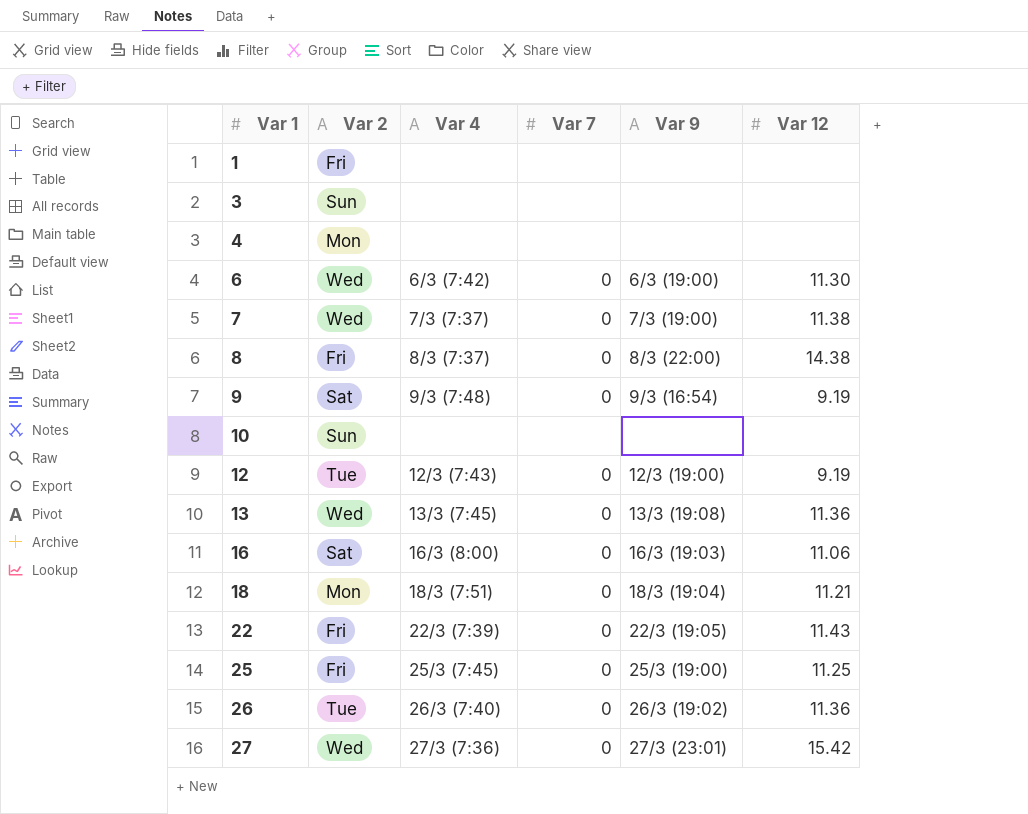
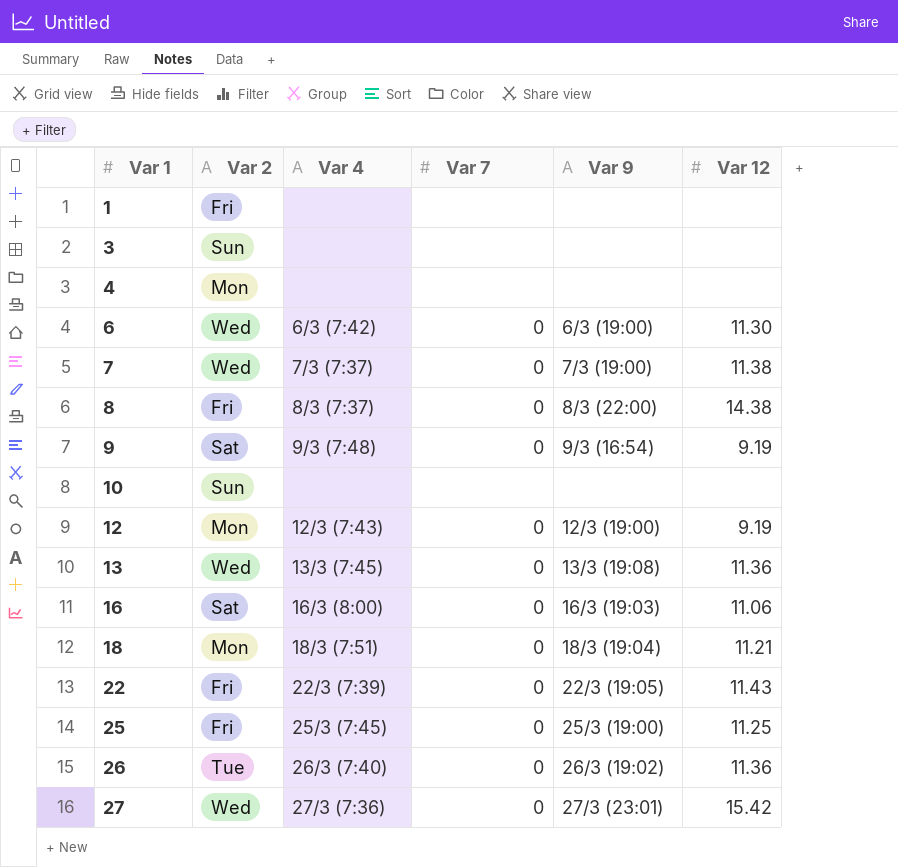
12 | Var 2: Tue -> Mon

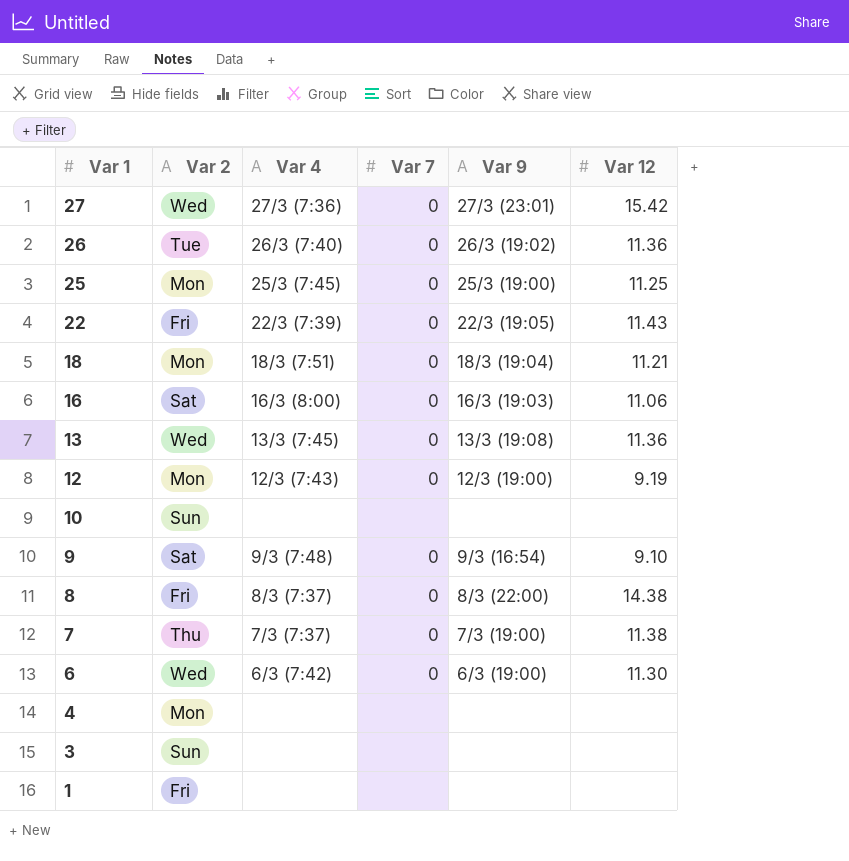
row order: Var 1 ascending -> Var 1 descending
25 | Var 2: Fri -> Mon
9 | Var 12: 9.19 -> 9.10
7 | Var 2: Wed -> Thu

